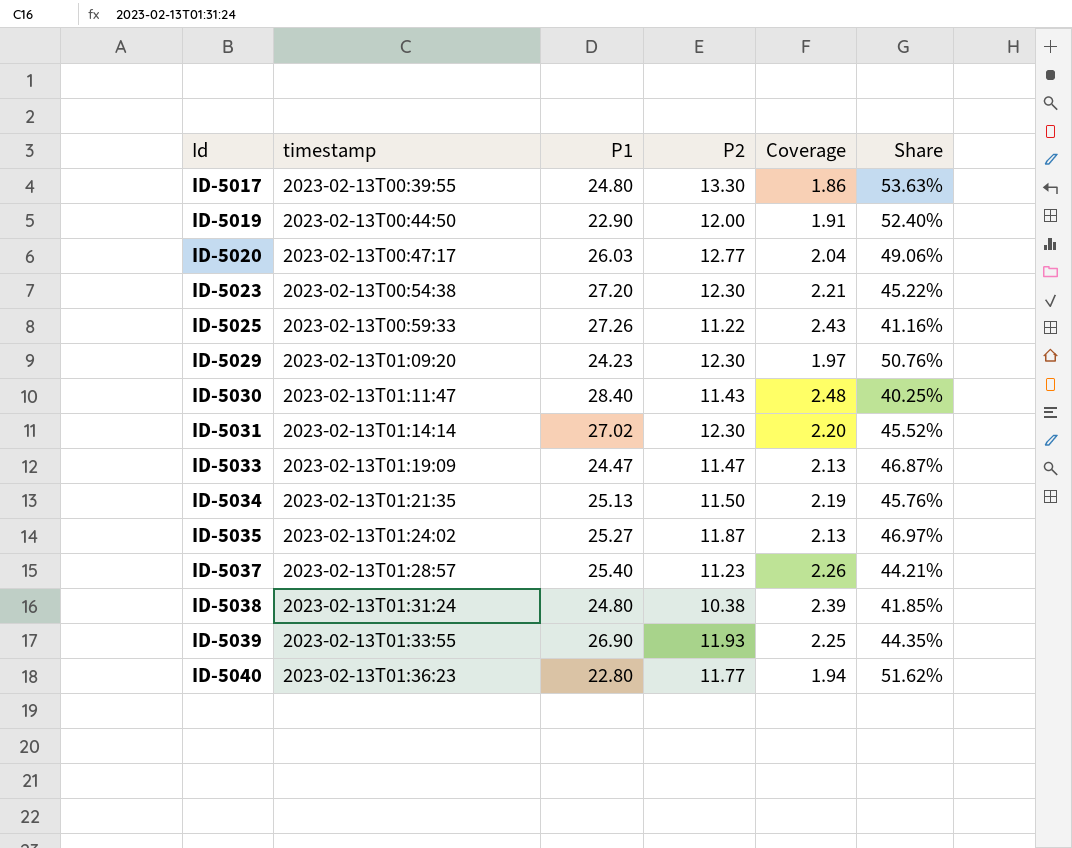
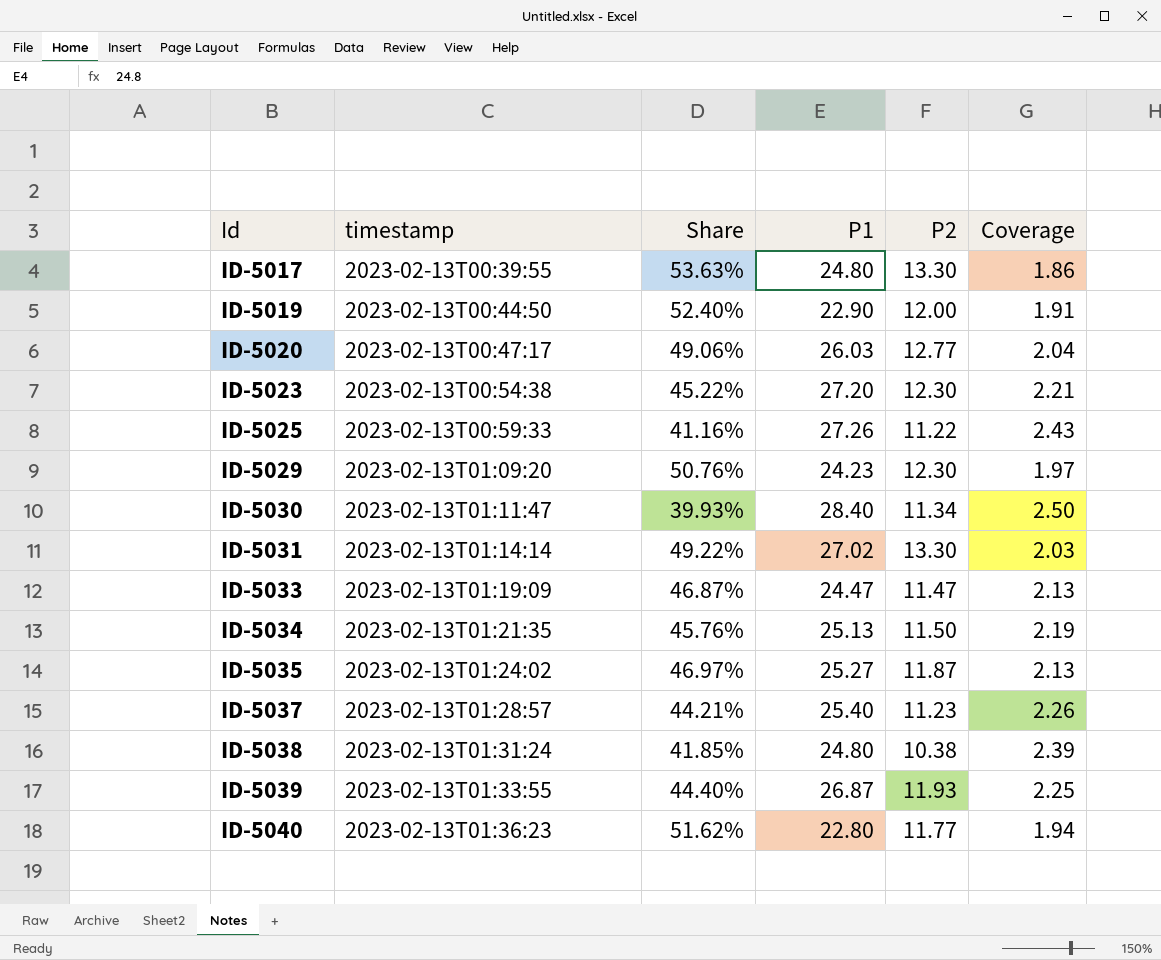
column Share | position: 6 -> 3
ID-5030 | Share: 40.25% -> 39.93%
ID-5030 | P2: 11.43 -> 11.34
ID-5030 | Coverage: 2.48 -> 2.50
ID-5031 | Share: 45.52% -> 49.22%
ID-5031 | P2: 12.30 -> 13.30
ID-5031 | Coverage: 2.20 -> 2.03
ID-5039 | Share: 44.35% -> 44.40%
ID-5039 | P1: 26.90 -> 26.87

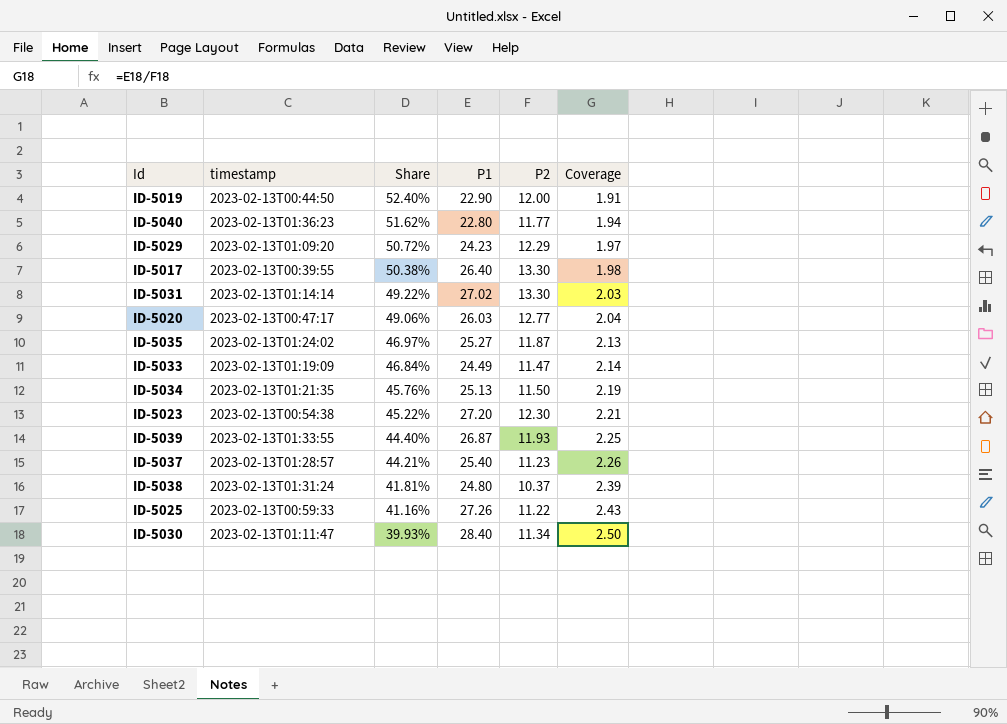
row order: Id ascending -> Share descending
ID-5029 | Share: 50.76% -> 50.72%
ID-5029 | P2: 12.30 -> 12.29
ID-5017 | Share: 53.63% -> 50.38%
ID-5017 | P1: 24.80 -> 26.40
ID-5017 | Coverage: 1.86 -> 1.98
ID-5033 | Share: 46.87% -> 46.84%
ID-5033 | P1: 24.47 -> 24.49
ID-5033 | Coverage: 2.13 -> 2.14
ID-5038 | Share: 41.85% -> 41.81%
ID-5038 | P2: 10.38 -> 10.37

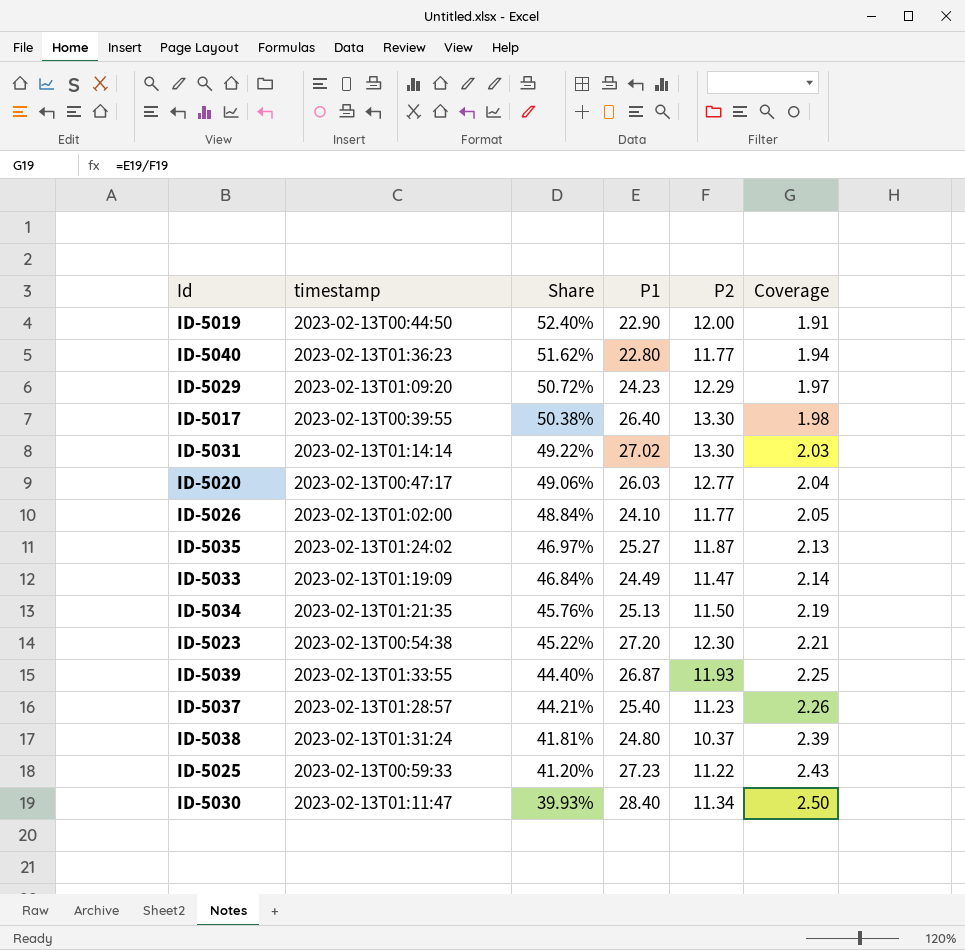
row ID-5026: none -> 2023-02-13T01:02:00 | 48.84% | 24.10 | 11.77 | 2.05
ID-5025 | Share: 41.16% -> 41.20%
ID-5025 | P1: 27.26 -> 27.23

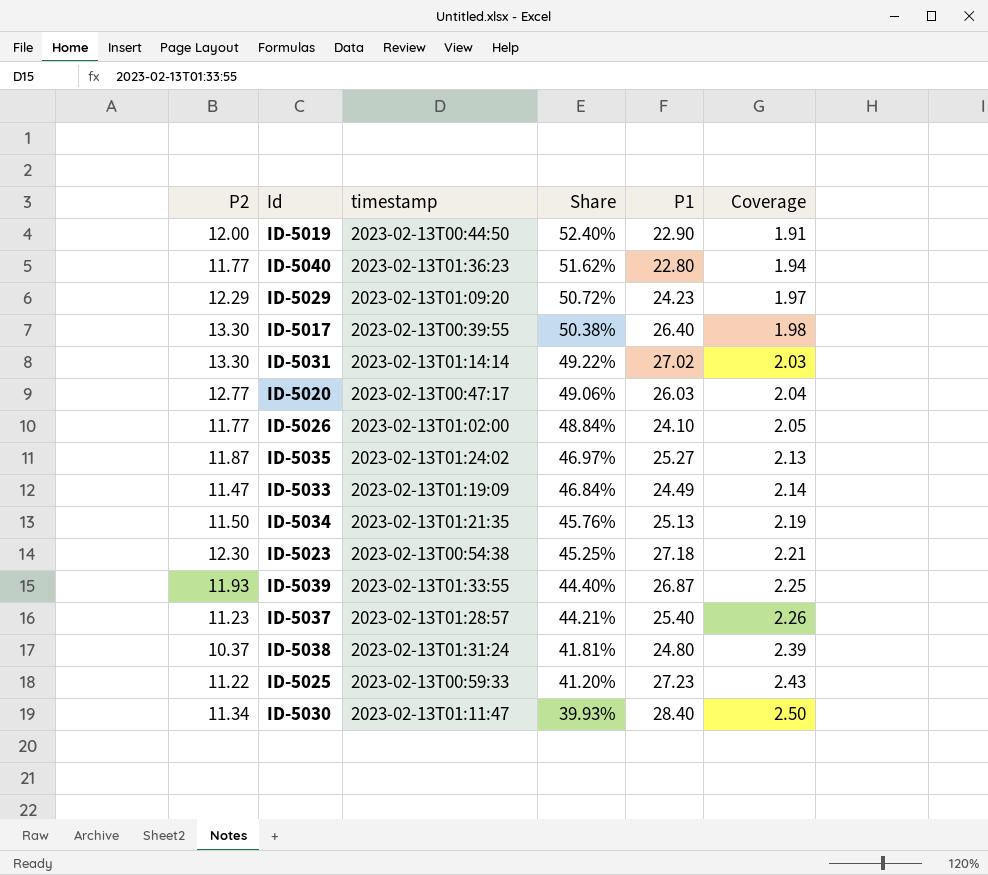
column P2 | position: 5 -> 1
ID-5023 | Share: 45.22% -> 45.25%
ID-5023 | P1: 27.20 -> 27.18

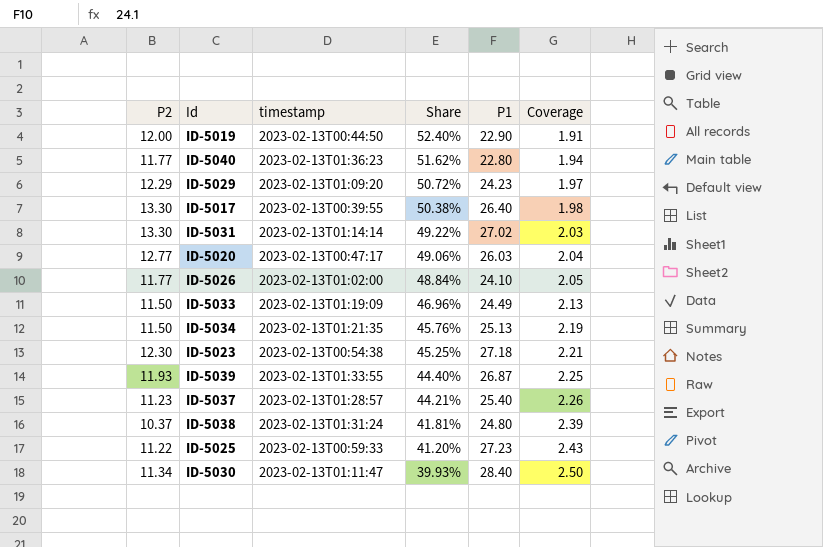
row ID-5035: 11.87 | 2023-02-13T01:24:02 | 46.97% | 25.27 | 2.13 -> none
ID-5033 | P2: 11.47 -> 11.50
ID-5033 | Share: 46.84% -> 46.96%
ID-5033 | Coverage: 2.14 -> 2.13

